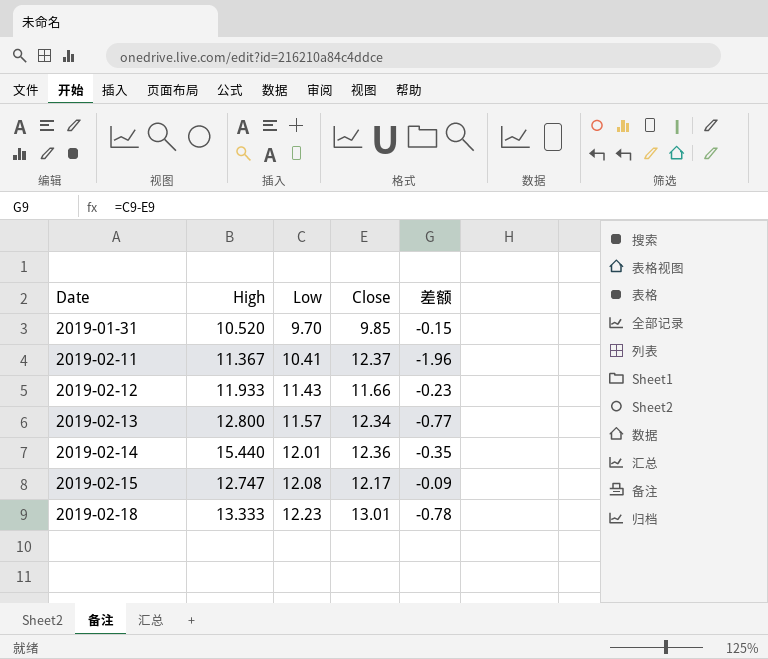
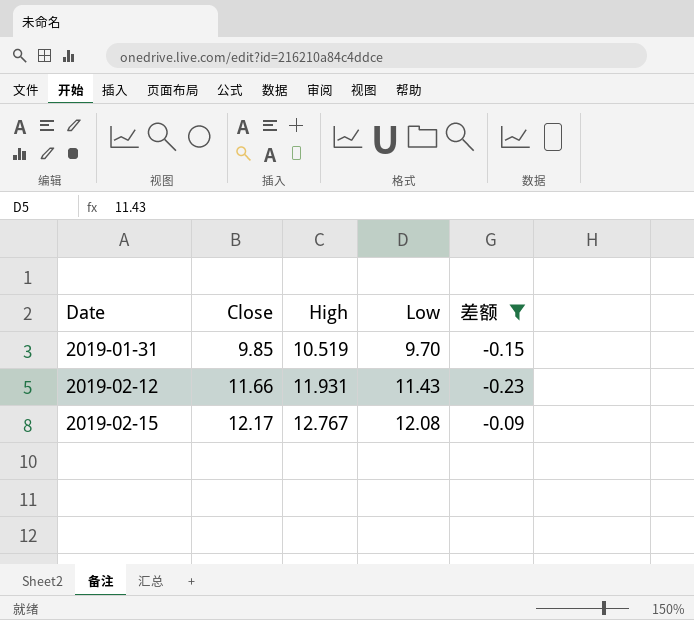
filter: none -> 差额 >= -0.23
column Close | position: 4 -> 2
2019-01-31 | High: 10.520 -> 10.519
2019-02-12 | High: 11.933 -> 11.931
2019-02-15 | High: 12.747 -> 12.767

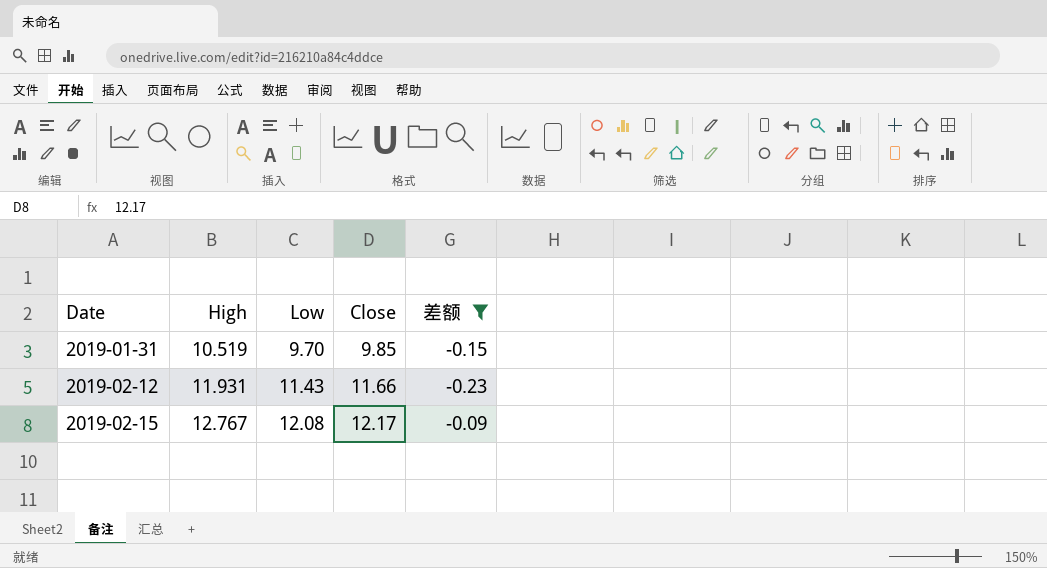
column Close | position: 2 -> 4

